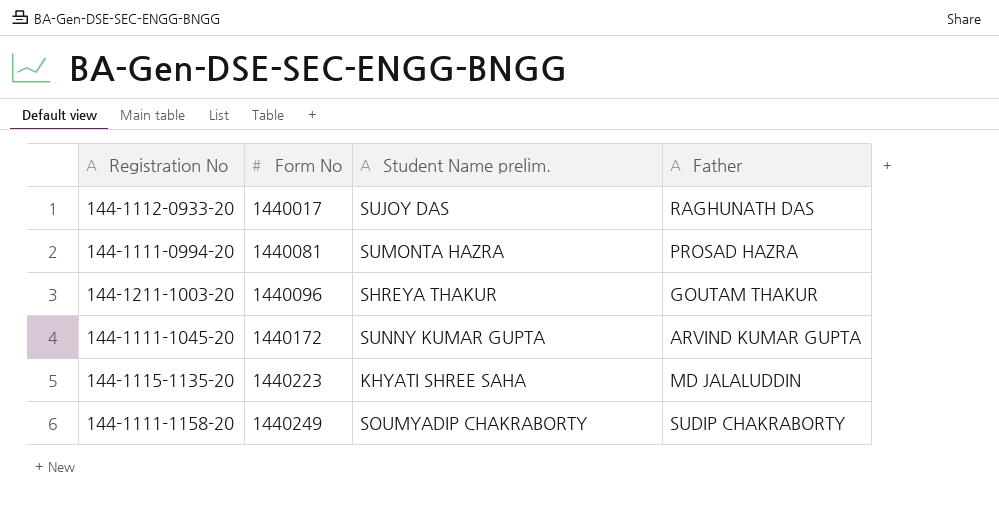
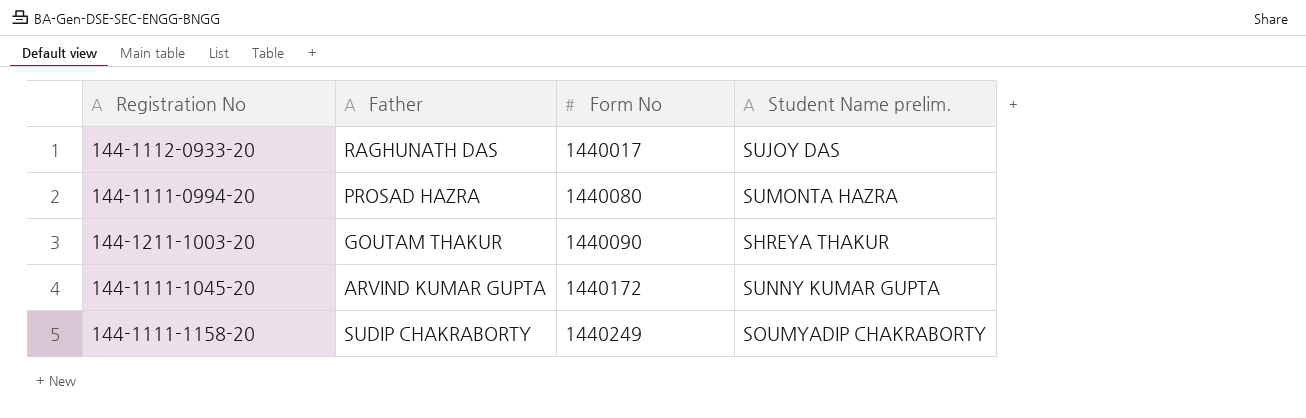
column Father | position: 4 -> 2
row 144-1115-1135-20: 1440223 | KHYATI SHREE SAHA | MD JALALUDDIN -> none
144-1111-0994-20 | Form No: 1440081 -> 1440080
144-1211-1003-20 | Form No: 1440096 -> 1440090

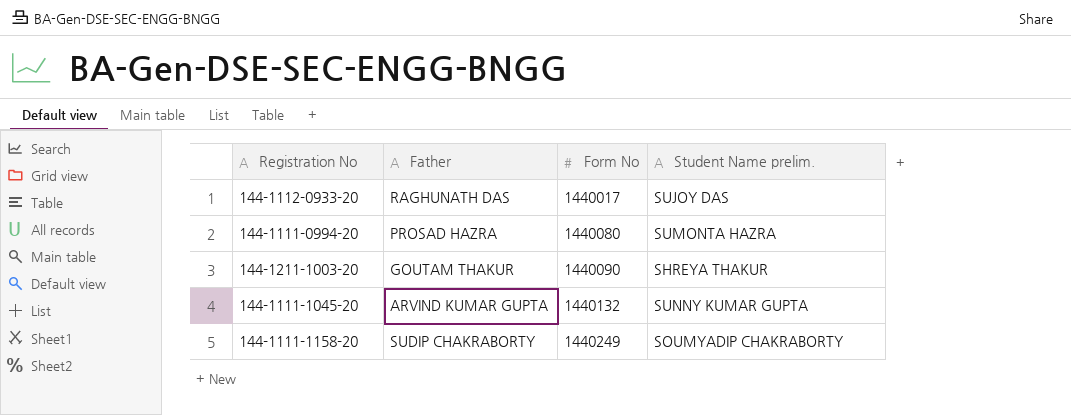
144-1111-1045-20 | Form No: 1440172 -> 1440132

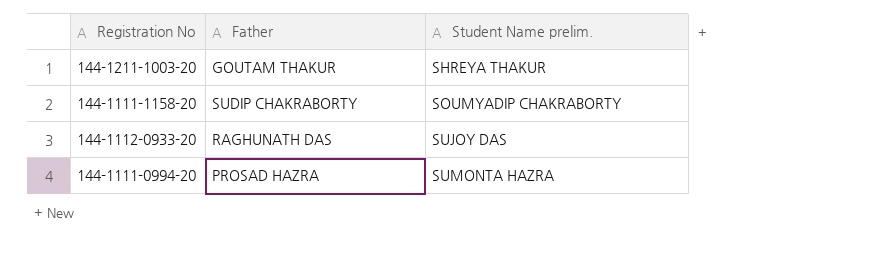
row order: Form No ascending -> Student Name prelim. ascending
column Form No | position: 3 -> none
row 144-1111-1045-20: ARVIND KUMAR GUPTA | 1440132 | SUNNY KUMAR GUPTA -> none

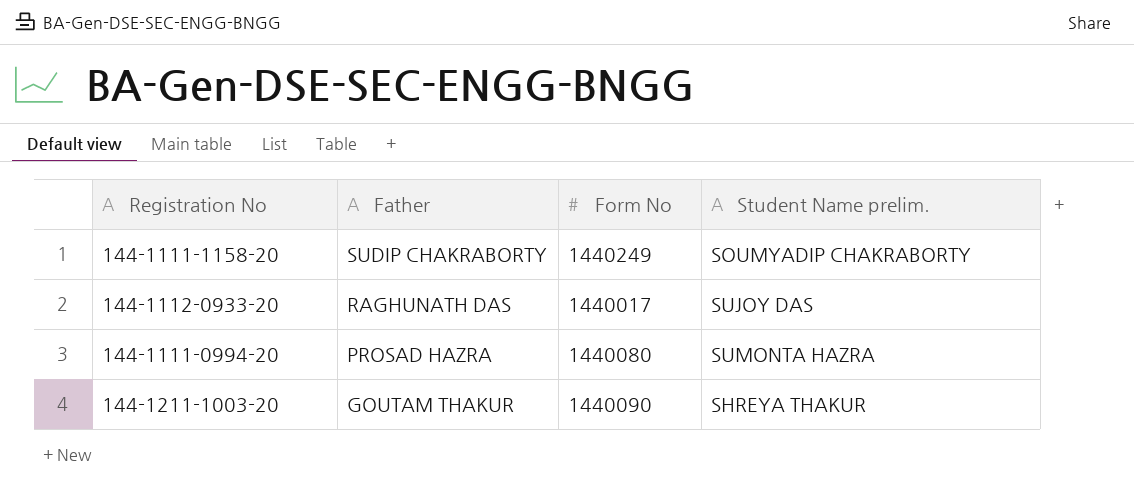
row order: Student Name prelim. ascending -> Father descending
column Form No | position: none -> 3

